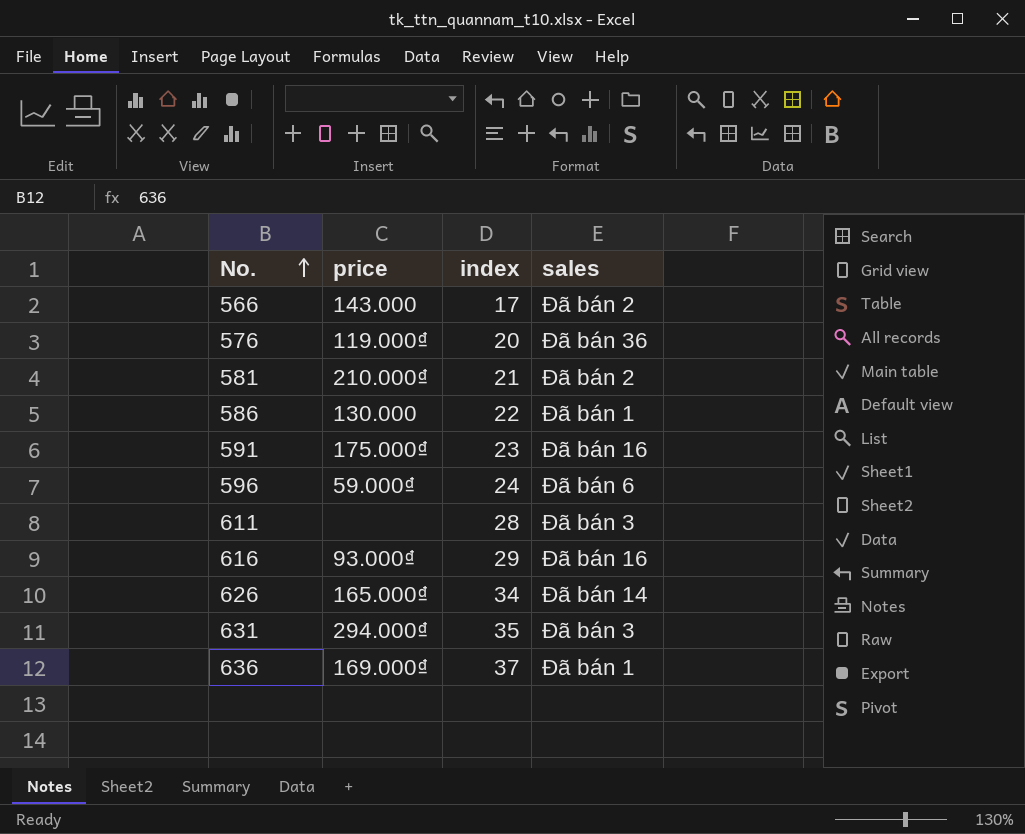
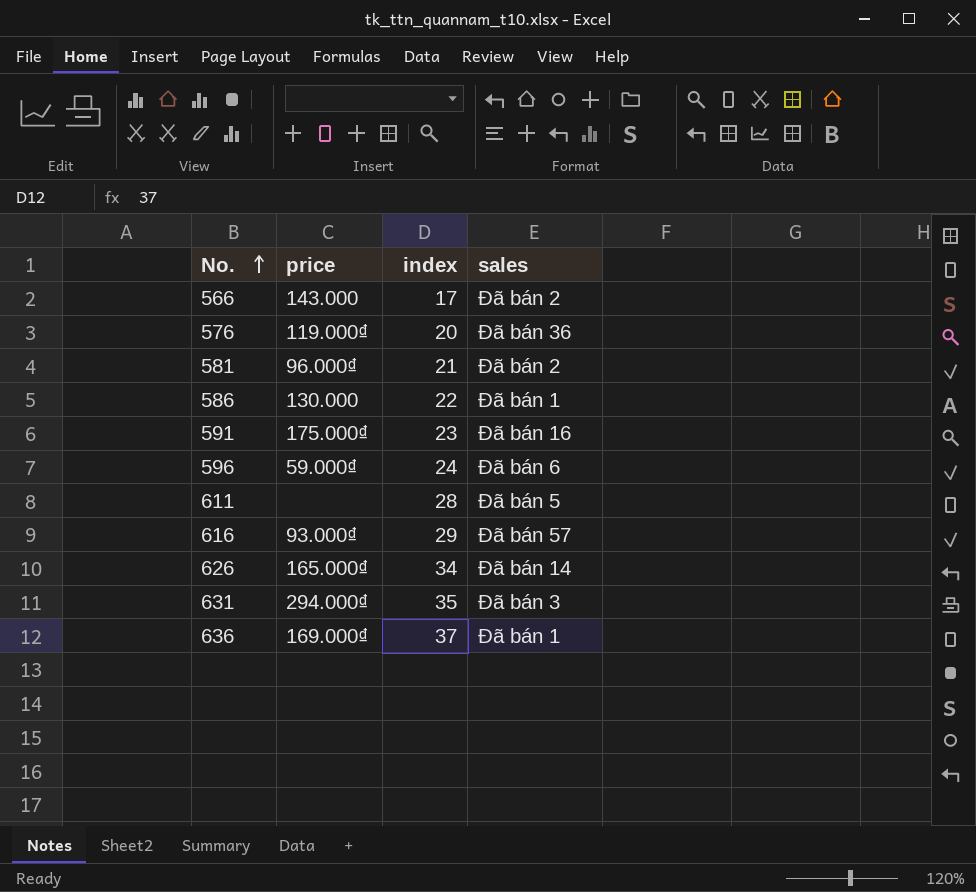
581 | price: 210.000₫ -> 96.000₫
611 | sales: Đã bán 3 -> Đã bán 5
616 | sales: Đã bán 16 -> Đã bán 57

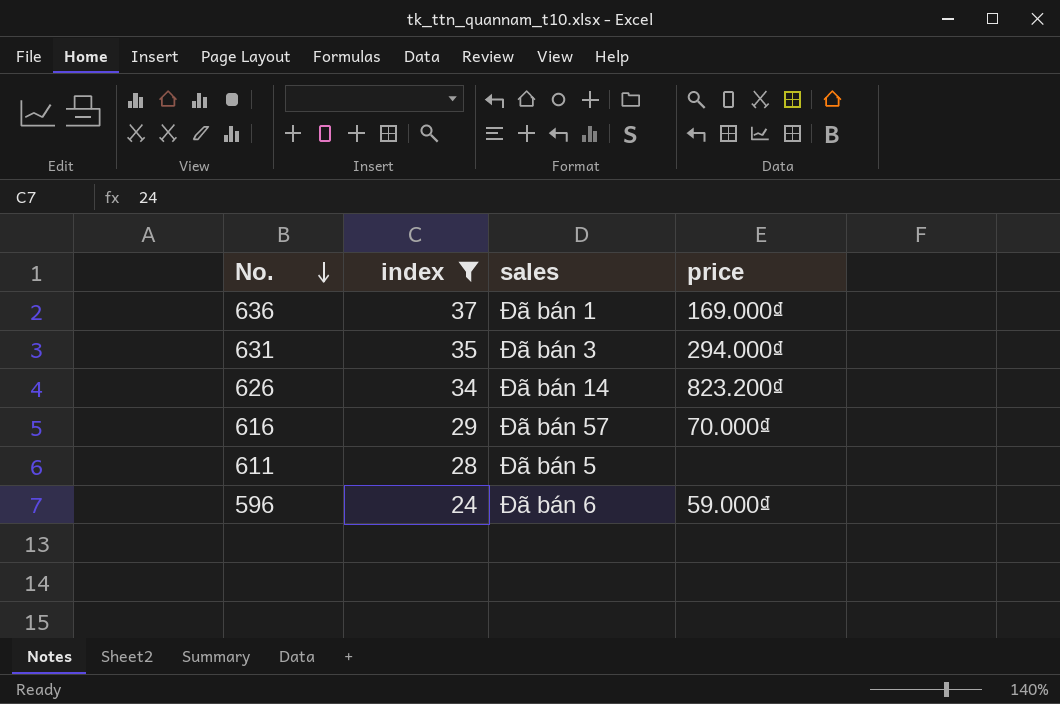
filter: none -> index >= 24
row order: No. ascending -> No. descending
column price | position: 2 -> 4
626 | price: 165.000₫ -> 823.200₫
616 | price: 93.000₫ -> 70.000₫

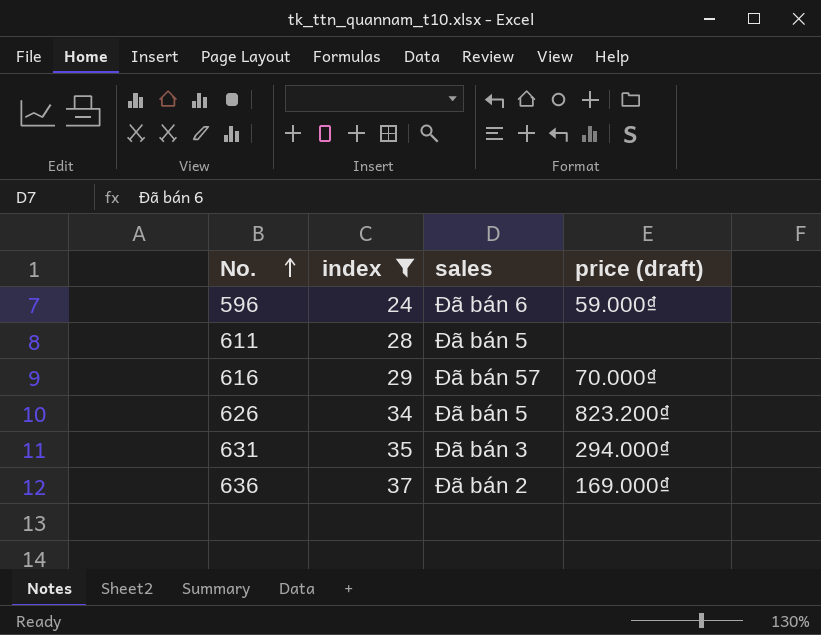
row order: No. descending -> No. ascending
column name: price -> price (draft)
626 | sales: Đã bán 14 -> Đã bán 5
636 | sales: Đã bán 1 -> Đã bán 2

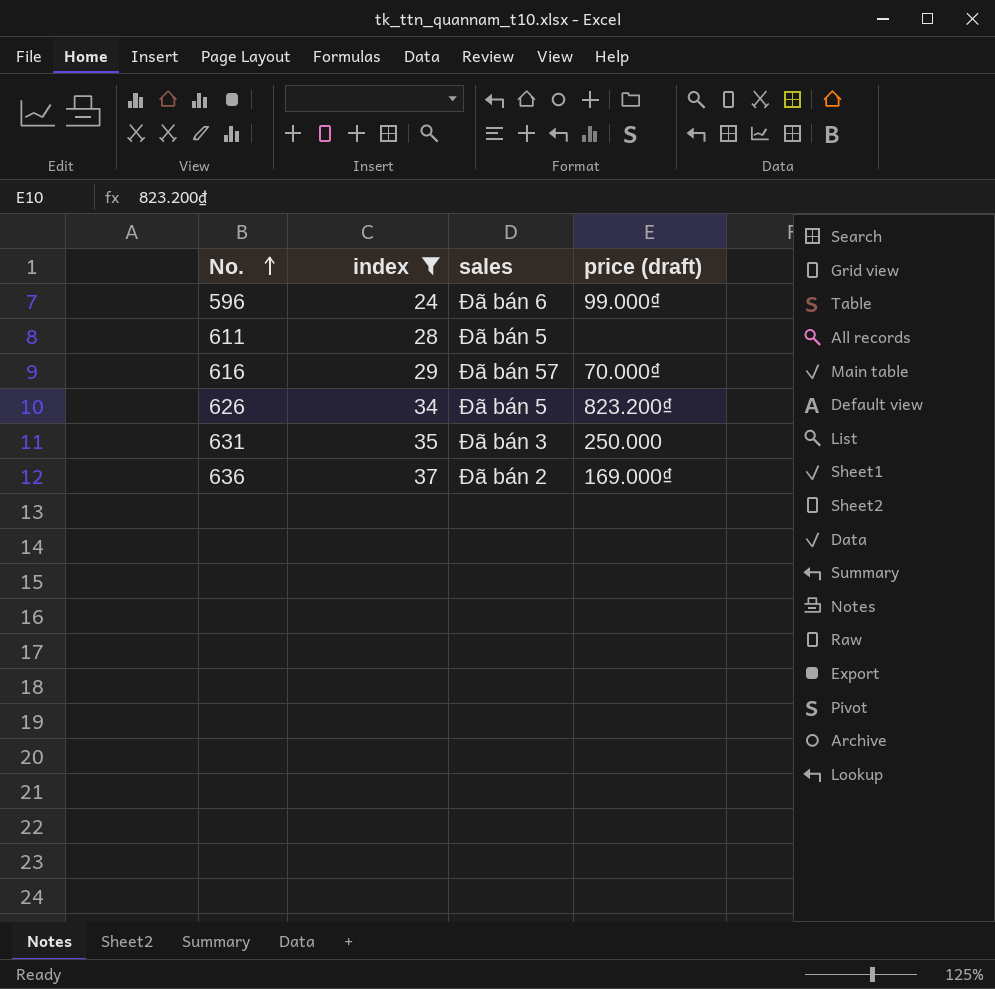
596 | price (draft): 59.000₫ -> 99.000₫
631 | price (draft): 294.000₫ -> 250.000

